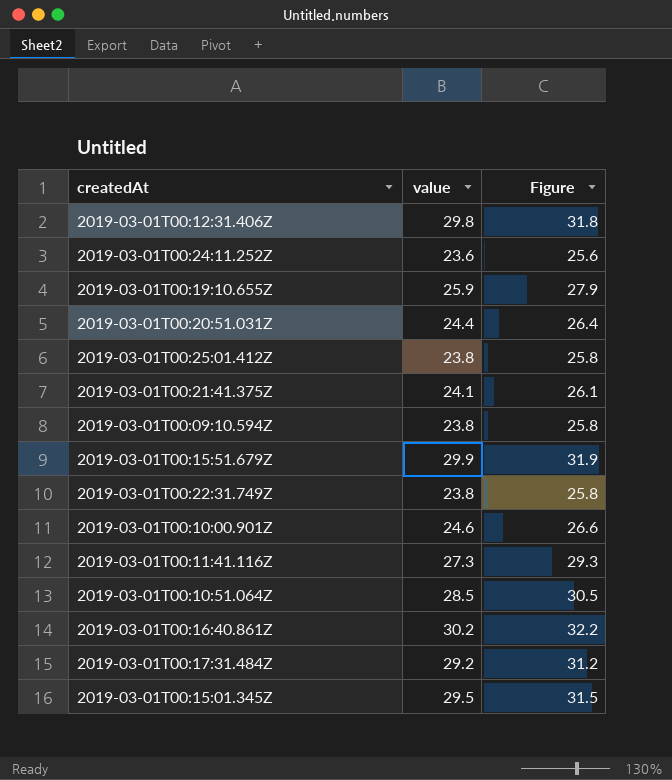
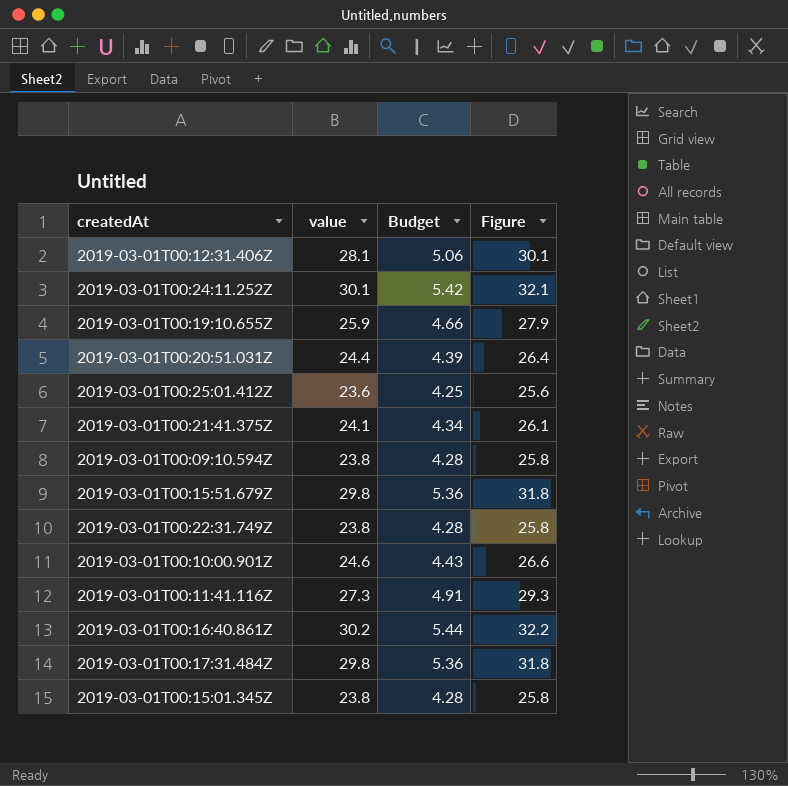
column Budget | formula: none -> [value] * 0.18
row 2019-03-01T00:10:51.064Z: 28.5 | 30.5 -> none
2019-03-01T00:12:31.406Z | value: 29.8 -> 28.1
2019-03-01T00:12:31.406Z | Figure: 31.8 -> 30.1
2019-03-01T00:24:11.252Z | value: 23.6 -> 30.1
2019-03-01T00:24:11.252Z | Figure: 25.6 -> 32.1
2019-03-01T00:25:01.412Z | value: 23.8 -> 23.6
2019-03-01T00:25:01.412Z | Figure: 25.8 -> 25.6
2019-03-01T00:15:51.679Z | value: 29.9 -> 29.8
2019-03-01T00:15:51.679Z | Figure: 31.9 -> 31.8
2019-03-01T00:17:31.484Z | value: 29.2 -> 29.8
2019-03-01T00:17:31.484Z | Figure: 31.2 -> 31.8
2019-03-01T00:15:01.345Z | value: 29.5 -> 23.8
2019-03-01T00:15:01.345Z | Figure: 31.5 -> 25.8

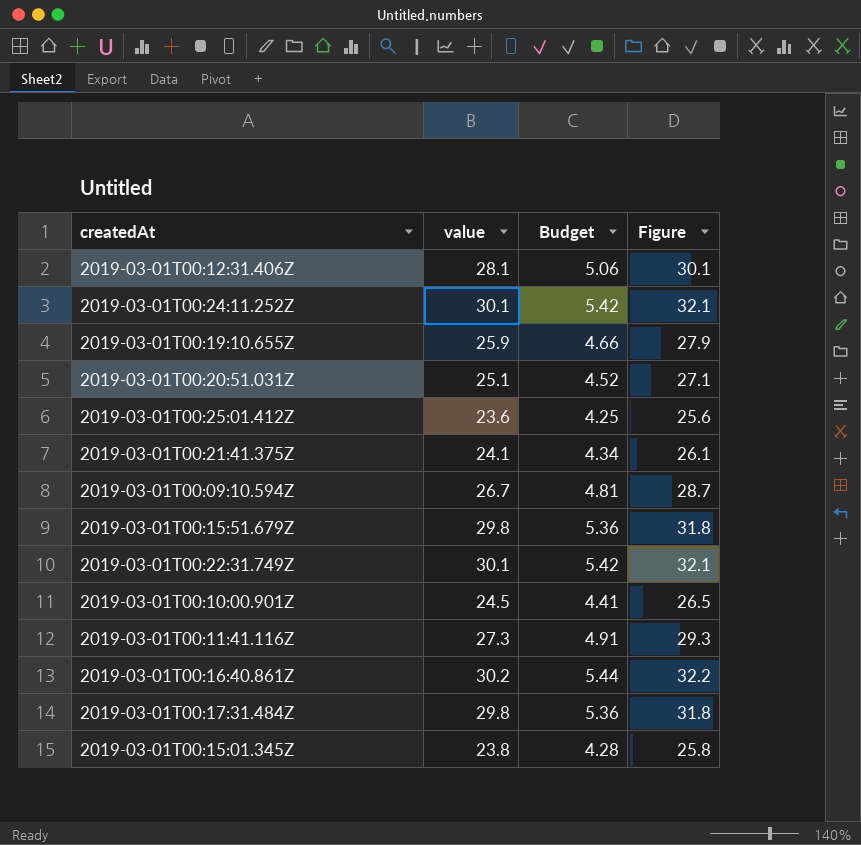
2019-03-01T00:20:51.031Z | value: 24.4 -> 25.1
2019-03-01T00:20:51.031Z | Budget: 4.39 -> 4.52
2019-03-01T00:20:51.031Z | Figure: 26.4 -> 27.1
2019-03-01T00:09:10.594Z | value: 23.8 -> 26.7
2019-03-01T00:09:10.594Z | Budget: 4.28 -> 4.81
2019-03-01T00:09:10.594Z | Figure: 25.8 -> 28.7
2019-03-01T00:22:31.749Z | value: 23.8 -> 30.1
2019-03-01T00:22:31.749Z | Budget: 4.28 -> 5.42
2019-03-01T00:22:31.749Z | Figure: 25.8 -> 32.1
2019-03-01T00:10:00.901Z | value: 24.6 -> 24.5
2019-03-01T00:10:00.901Z | Budget: 4.43 -> 4.41
2019-03-01T00:10:00.901Z | Figure: 26.6 -> 26.5

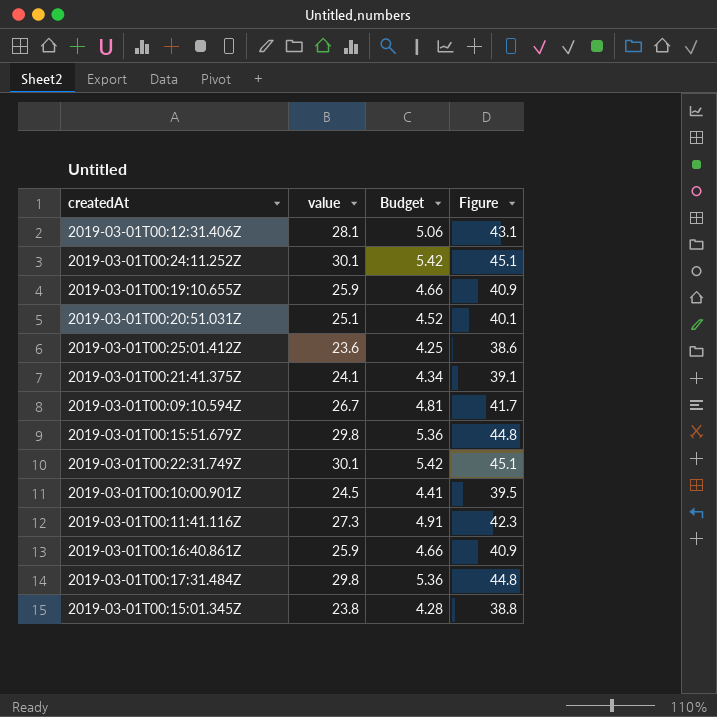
column Figure | formula: [value] + 2 -> [value] + 15
2019-03-01T00:16:40.861Z | value: 30.2 -> 25.9
2019-03-01T00:16:40.861Z | Budget: 5.44 -> 4.66

